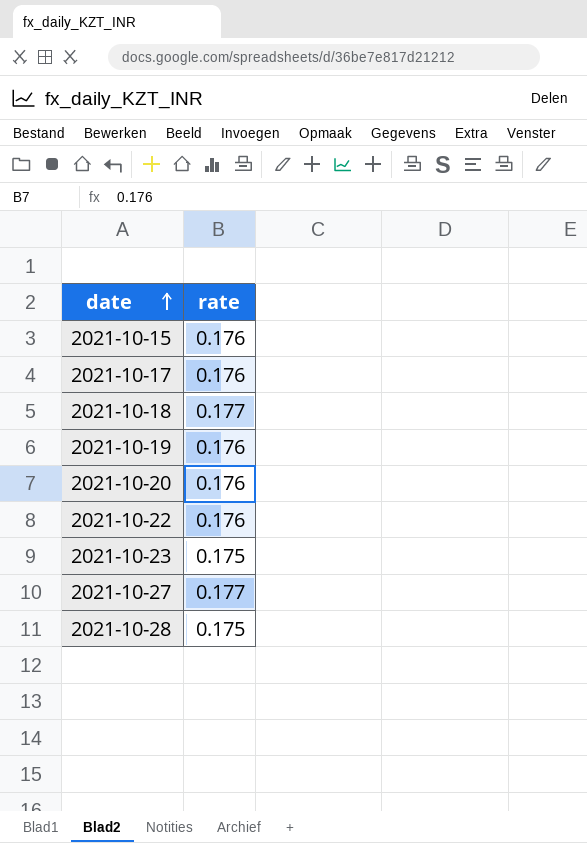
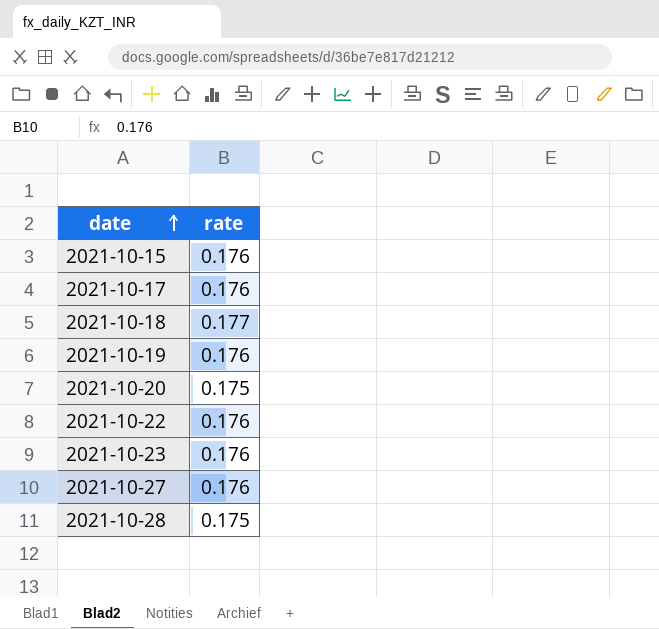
2021-10-20 | rate: 0.176 -> 0.175
2021-10-23 | rate: 0.175 -> 0.176
2021-10-27 | rate: 0.177 -> 0.176

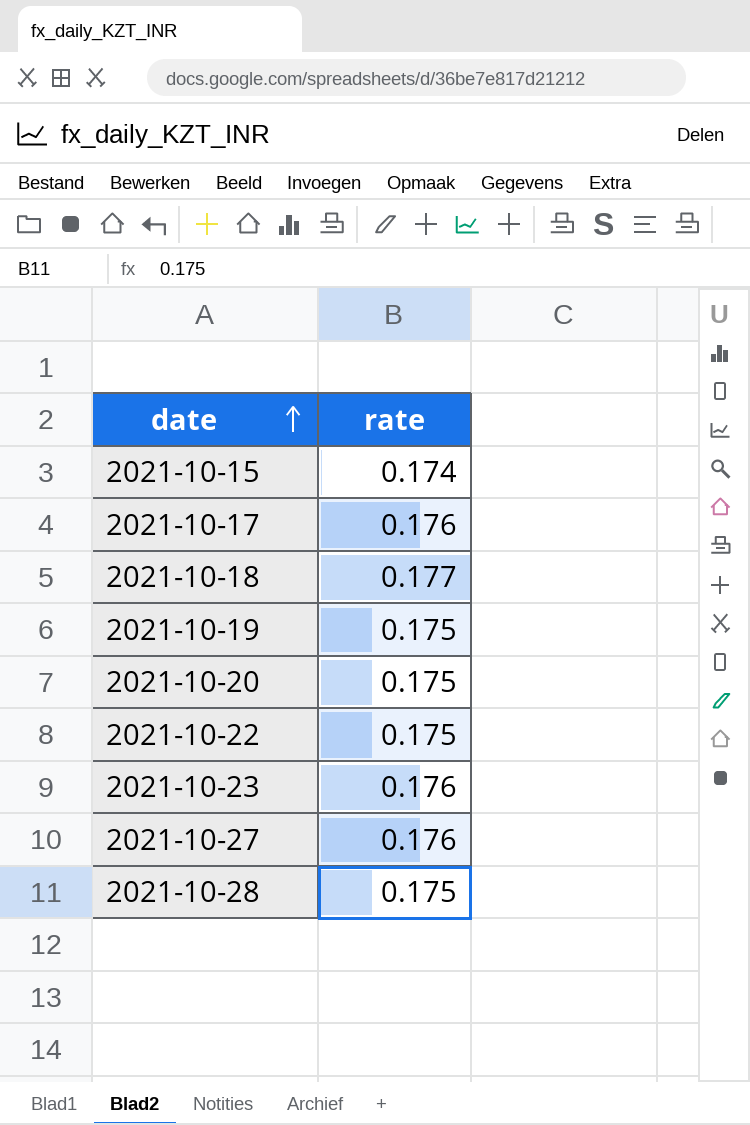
2021-10-15 | rate: 0.176 -> 0.174
2021-10-19 | rate: 0.176 -> 0.175
2021-10-22 | rate: 0.176 -> 0.175

